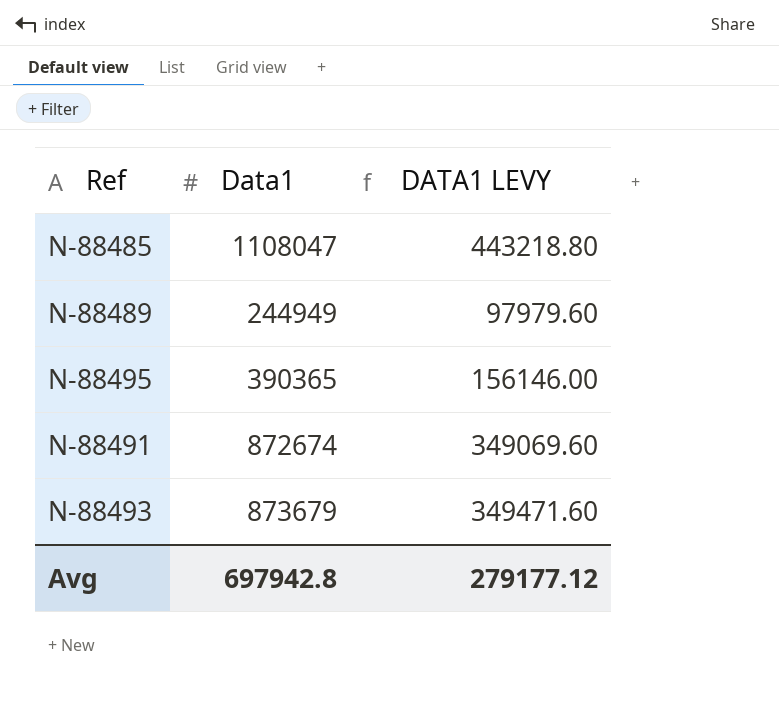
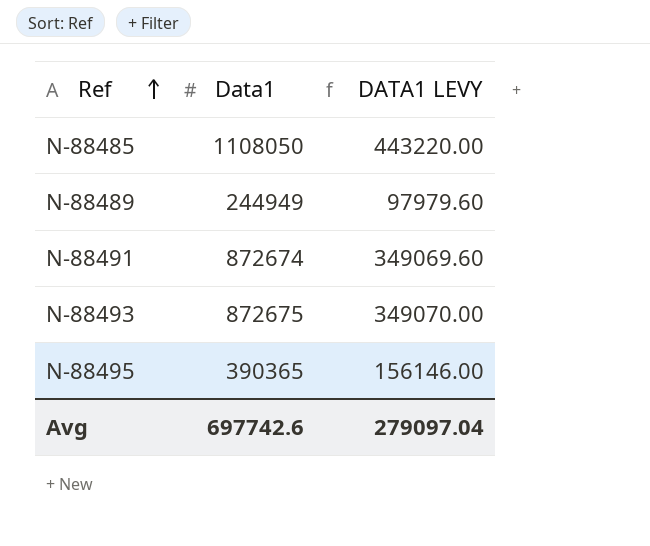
row order: none -> Ref ascending
N-88485 | Data1: 1108047 -> 1108050
N-88485 | DATA1 LEVY: 443218.80 -> 443220.00
N-88493 | Data1: 873679 -> 872675
N-88493 | DATA1 LEVY: 349471.60 -> 349070.00
Avg | Data1: 697942.8 -> 697742.6
Avg | DATA1 LEVY: 279177.12 -> 279097.04

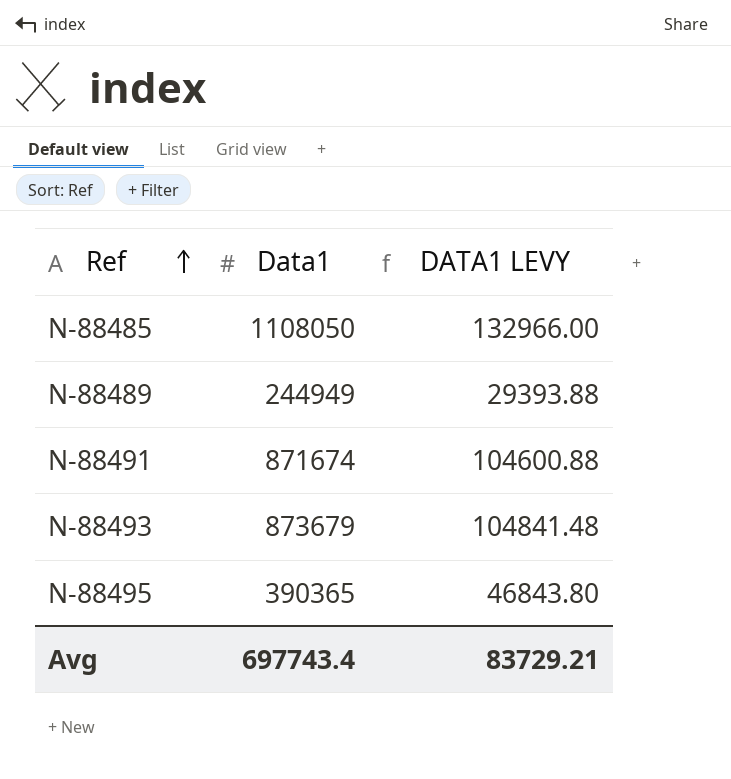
column DATA1 LEVY | formula: [Data1] * 0.4 -> [Data1] * 0.12
N-88491 | Data1: 872674 -> 871674
N-88493 | Data1: 872675 -> 873679
Avg | Data1: 697742.6 -> 697743.4
Avg | DATA1 LEVY: 279097.04 -> 83729.21

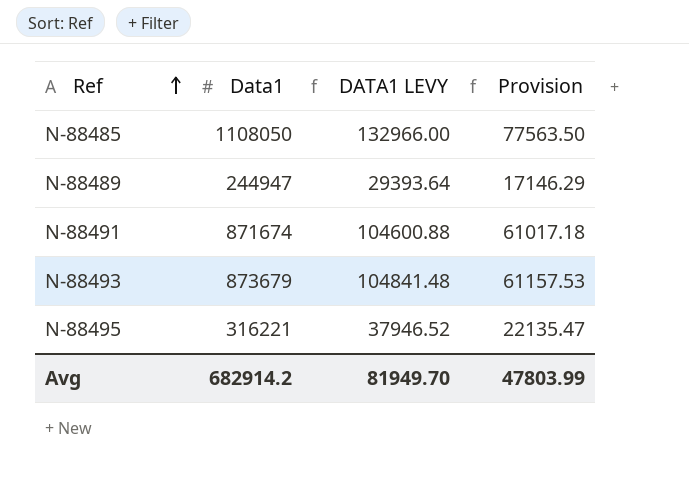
column Provision | formula: none -> [Data1] * 0.07
N-88489 | Data1: 244949 -> 244947
N-88489 | DATA1 LEVY: 29393.88 -> 29393.64
N-88495 | Data1: 390365 -> 316221
N-88495 | DATA1 LEVY: 46843.80 -> 37946.52
Avg | Data1: 697743.4 -> 682914.2
Avg | DATA1 LEVY: 83729.21 -> 81949.70

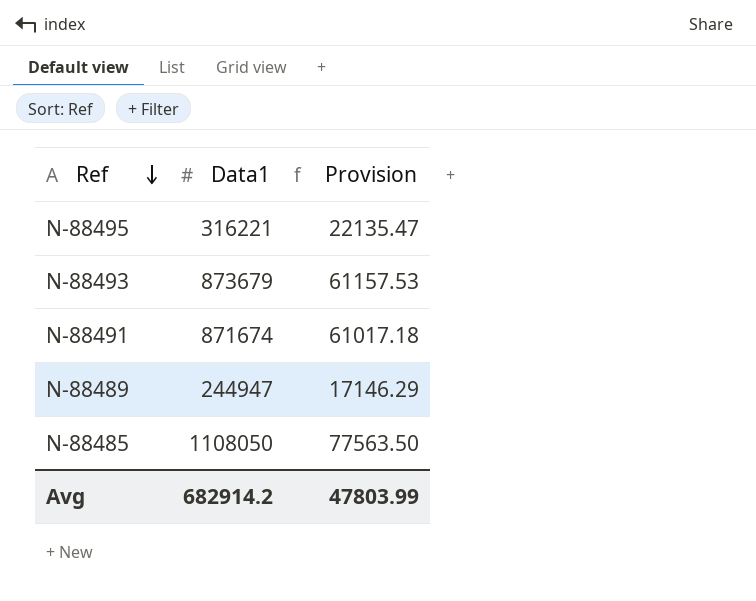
row order: Ref ascending -> Ref descending
column DATA1 LEVY | formula: [Data1] * 0.12 -> none

